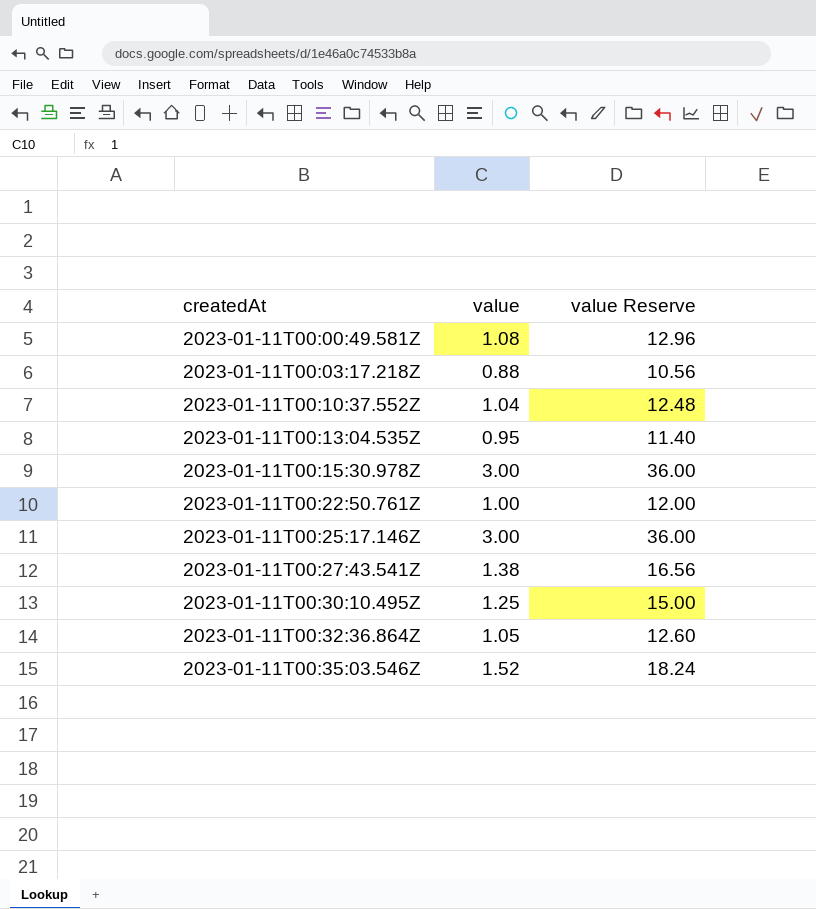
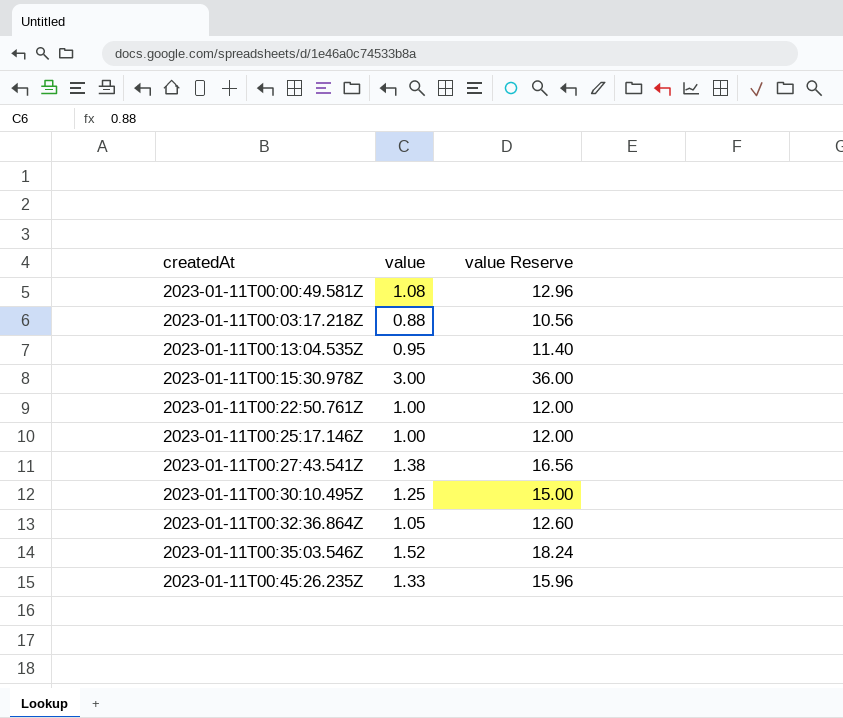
row 2023-01-11T00:10:37.552Z: 1.04 | 12.48 -> none
2023-01-11T00:25:17.146Z | value: 3.00 -> 1.00
2023-01-11T00:25:17.146Z | value Reserve: 36.00 -> 12.00
row 2023-01-11T00:45:26.235Z: none -> 1.33 | 15.96

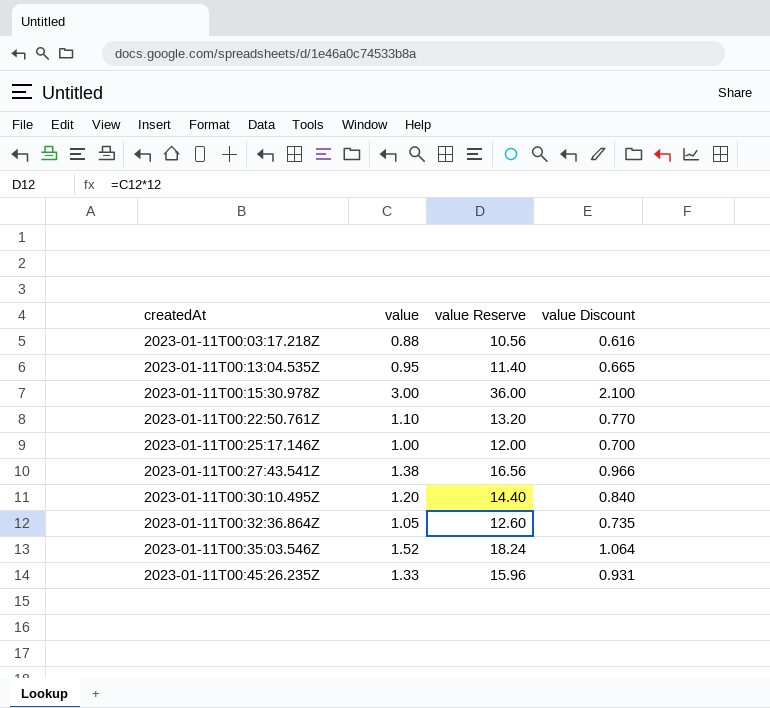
column value Discount | formula: none -> [value] * 0.7
row 2023-01-11T00:00:49.581Z: 1.08 | 12.96 -> none
2023-01-11T00:22:50.761Z | value: 1.00 -> 1.10
2023-01-11T00:22:50.761Z | value Reserve: 12.00 -> 13.20
2023-01-11T00:30:10.495Z | value: 1.25 -> 1.20
2023-01-11T00:30:10.495Z | value Reserve: 15.00 -> 14.40

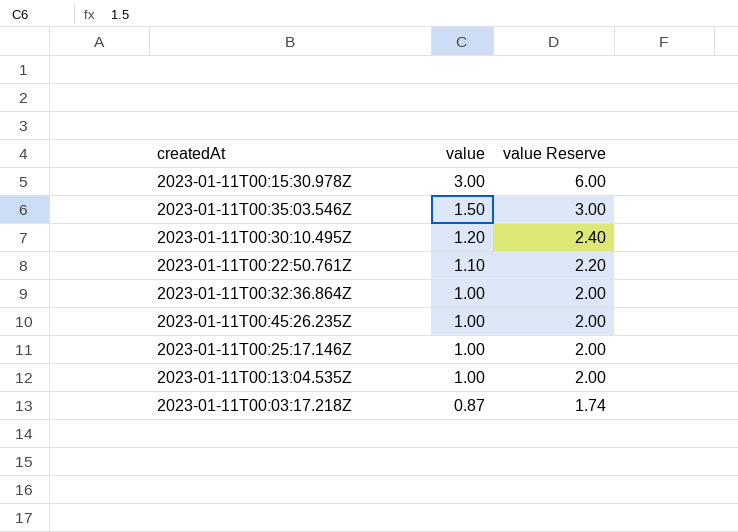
row order: createdAt ascending -> value descending
column value Discount | formula: [value] * 0.7 -> none
column value Reserve | formula: [value] * 12 -> [value] * 2
row 2023-01-11T00:27:43.541Z: 1.38 | 16.56 | 0.966 -> none
2023-01-11T00:35:03.546Z | value: 1.52 -> 1.50
2023-01-11T00:32:36.864Z | value: 1.05 -> 1.00
2023-01-11T00:45:26.235Z | value: 1.33 -> 1.00
2023-01-11T00:13:04.535Z | value: 0.95 -> 1.00
2023-01-11T00:03:17.218Z | value: 0.88 -> 0.87

